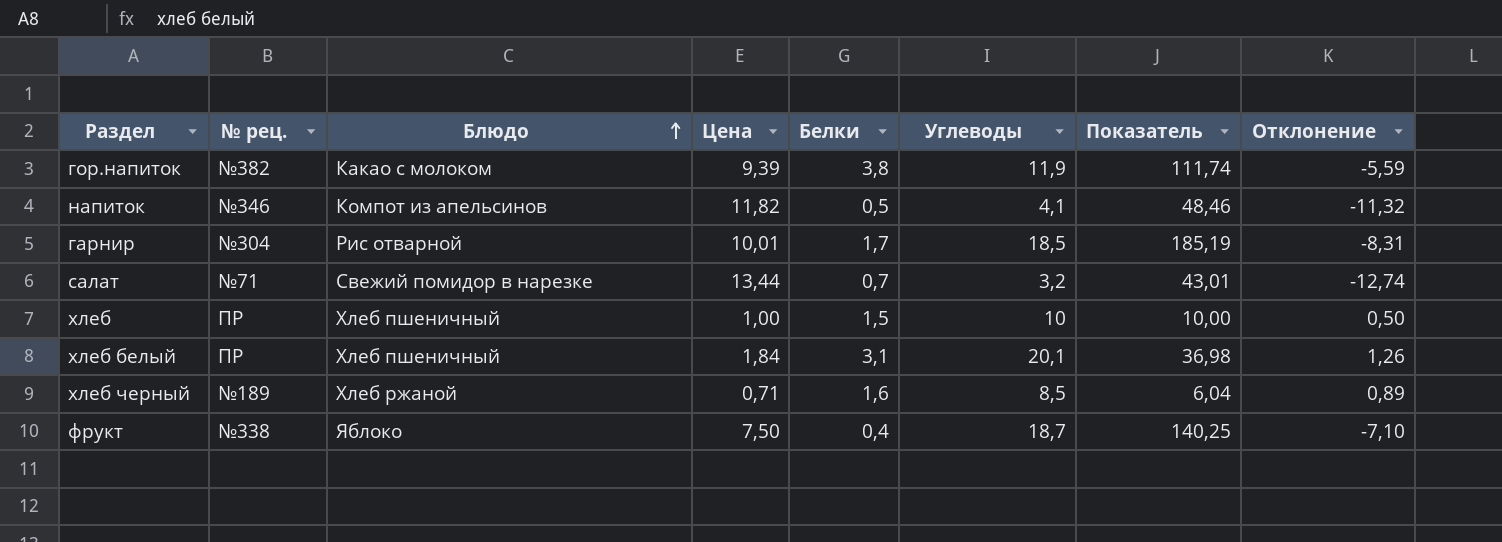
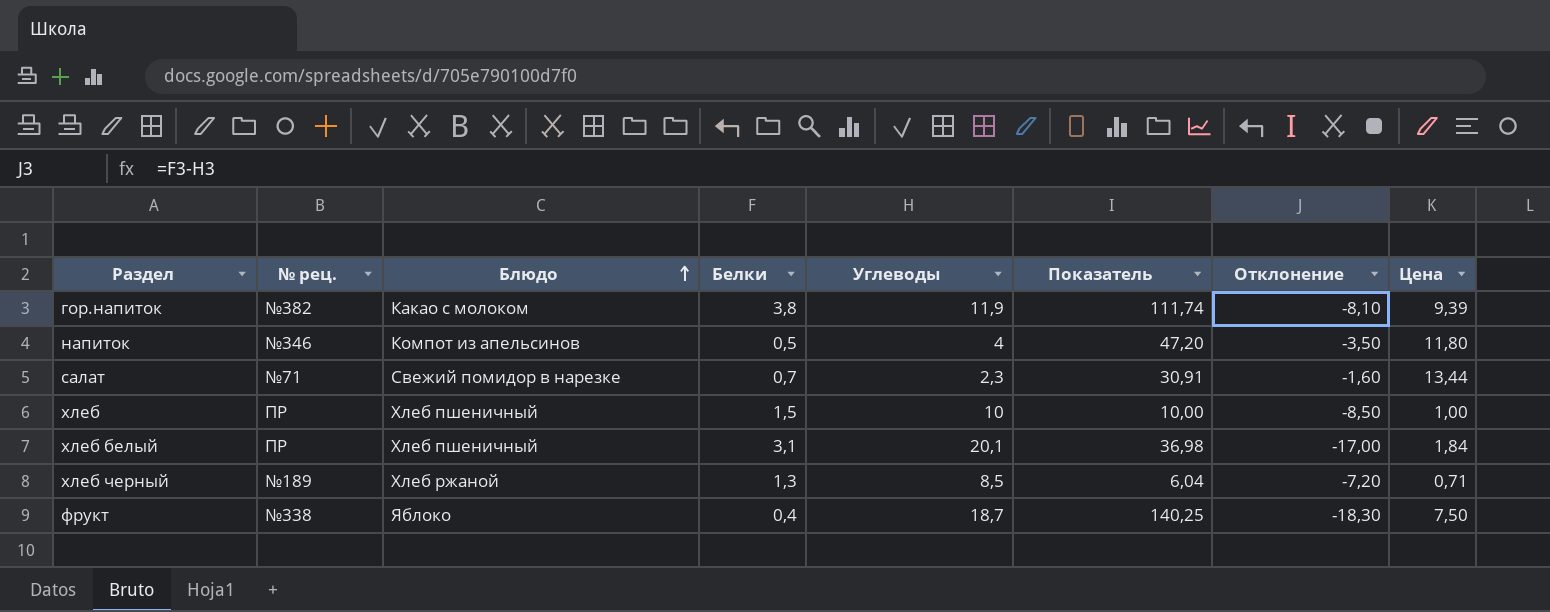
column Отклонение | formula: [Белки] - [Цена] -> [Белки] - [Углеводы]
column Цена | position: 4 -> 8
row гарнир: №304 | Рис отварной | 10,01 | 1,7 | 18,5 | 185,19 | -8,31 -> none
напиток | Углеводы: 4,1 -> 4
напиток | Показатель: 48,46 -> 47,20
напиток | Цена: 11,82 -> 11,80
салат | Углеводы: 3,2 -> 2,3
салат | Показатель: 43,01 -> 30,91
хлеб черный | Белки: 1,6 -> 1,3

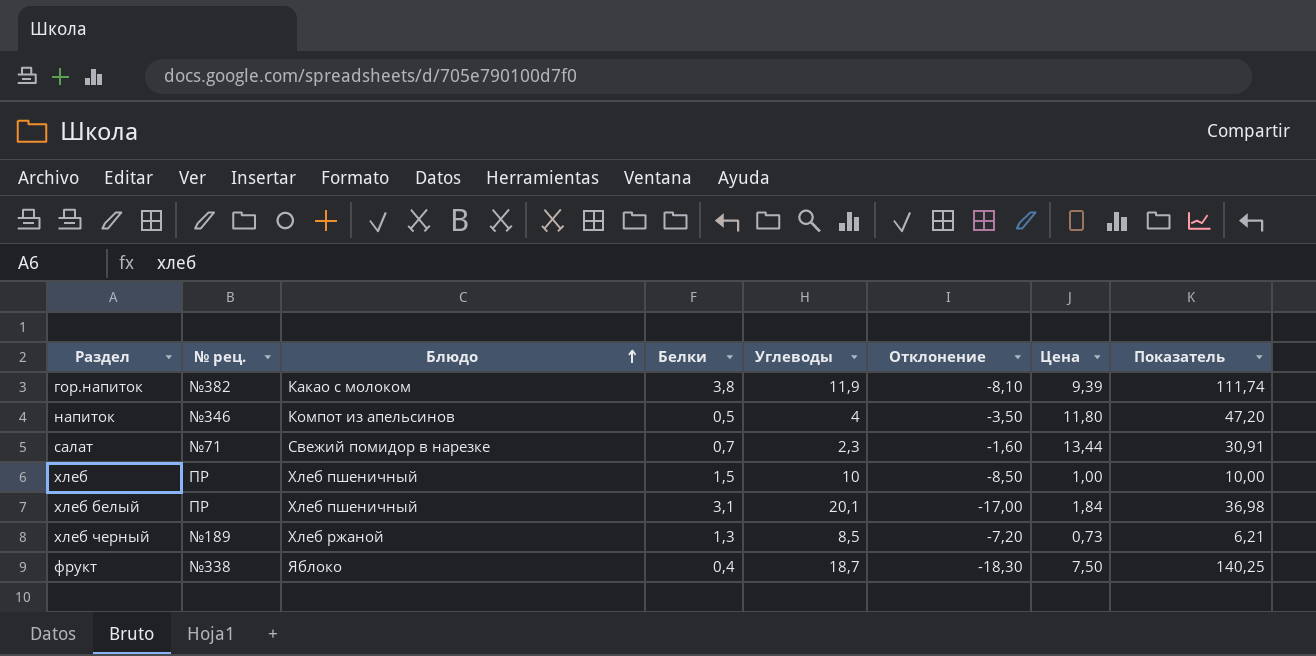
column Показатель | position: 6 -> 8
хлеб черный | Цена: 0,71 -> 0,73
хлеб черный | Показатель: 6,04 -> 6,21

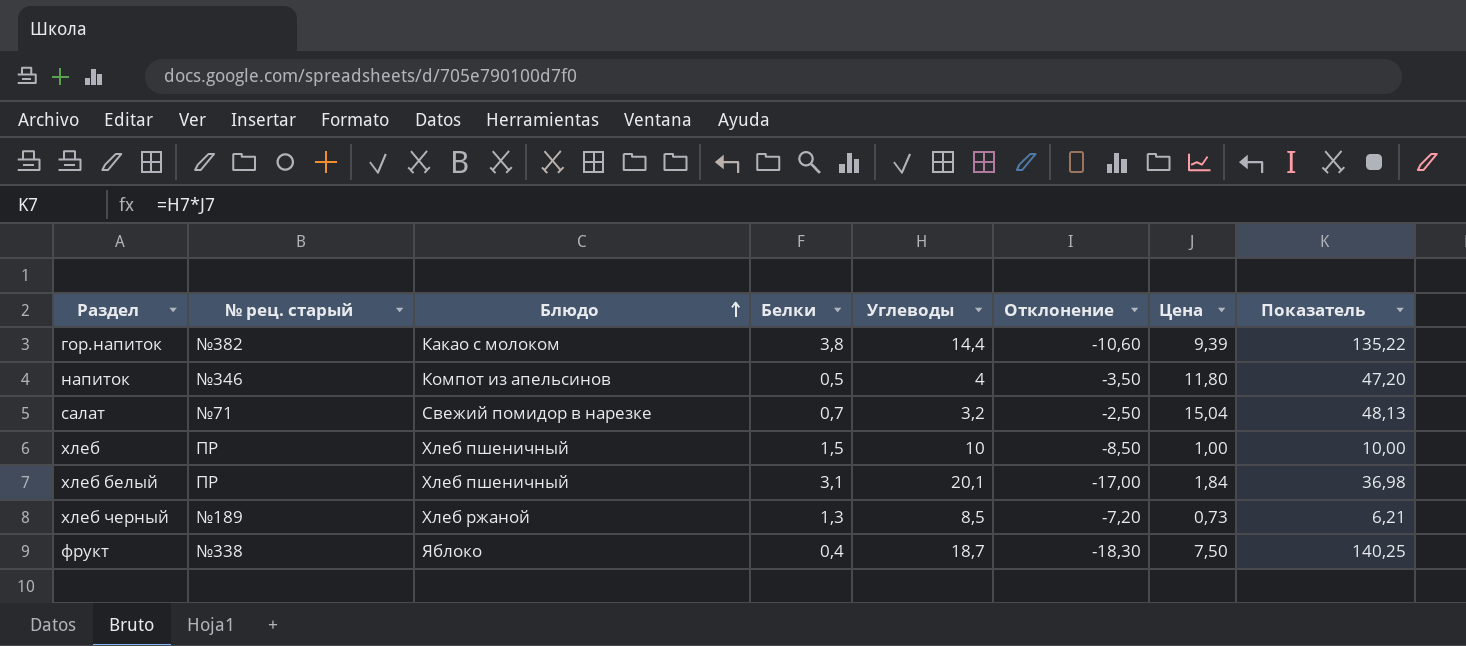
column name: № рец. -> № рец. старый
гор.напиток | Углеводы: 11,9 -> 14,4
гор.напиток | Отклонение: -8,10 -> -10,60
гор.напиток | Показатель: 111,74 -> 135,22
салат | Углеводы: 2,3 -> 3,2
салат | Отклонение: -1,60 -> -2,50
салат | Цена: 13,44 -> 15,04
салат | Показатель: 30,91 -> 48,13

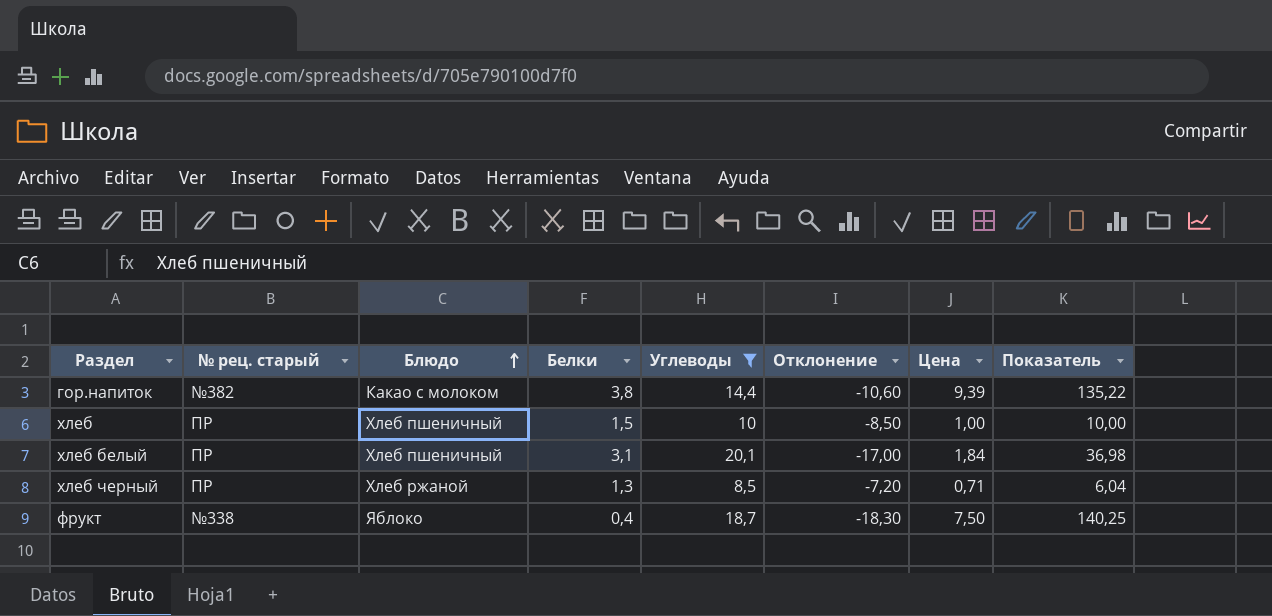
filter: none -> Углеводы >= 8,5
хлеб черный | № рец. старый: №189 -> ПР
хлеб черный | Цена: 0,73 -> 0,71
хлеб черный | Показатель: 6,21 -> 6,04

